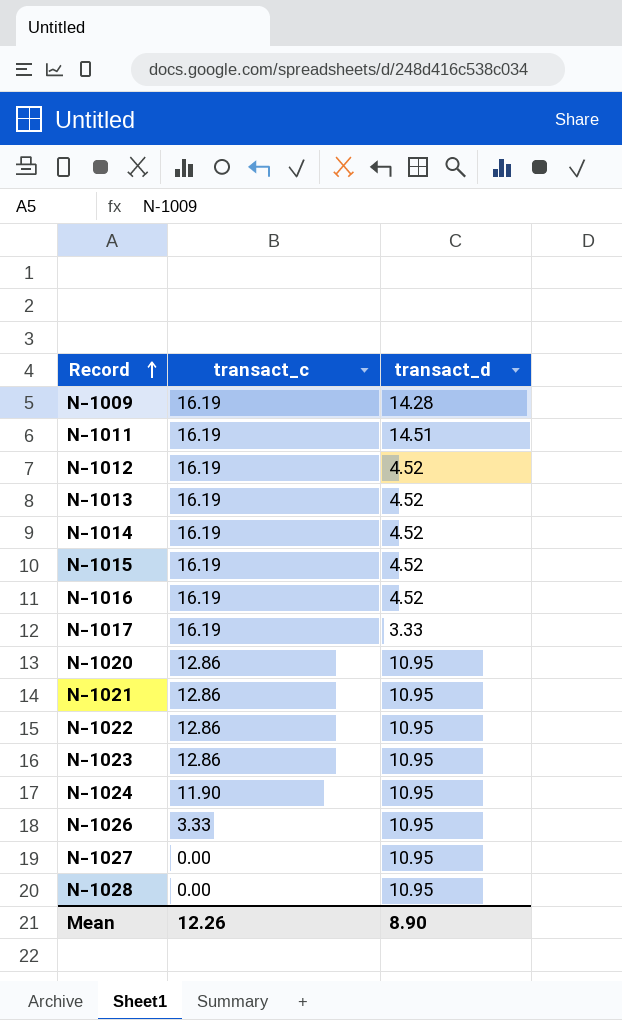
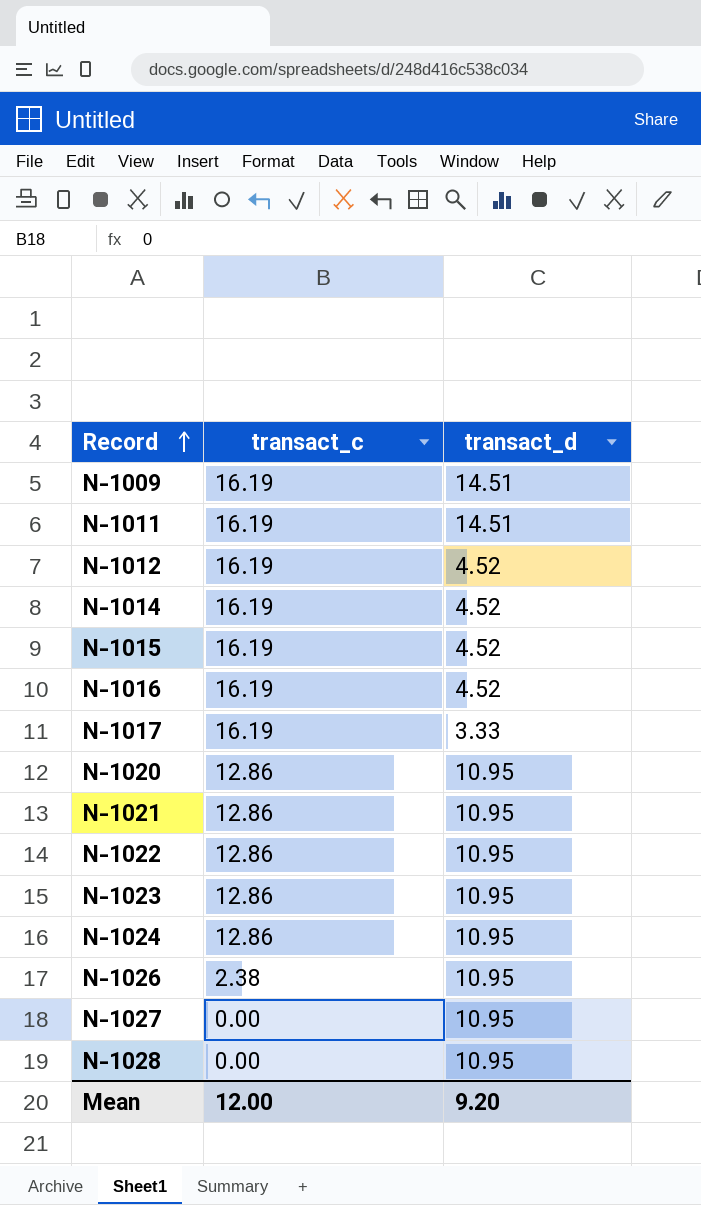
row N-1013: 16.19 | 4.52 -> none
N-1009 | transact_d: 14.28 -> 14.51
N-1024 | transact_c: 11.90 -> 12.86
N-1026 | transact_c: 3.33 -> 2.38
Mean | transact_c: 12.26 -> 12.00
Mean | transact_d: 8.90 -> 9.20

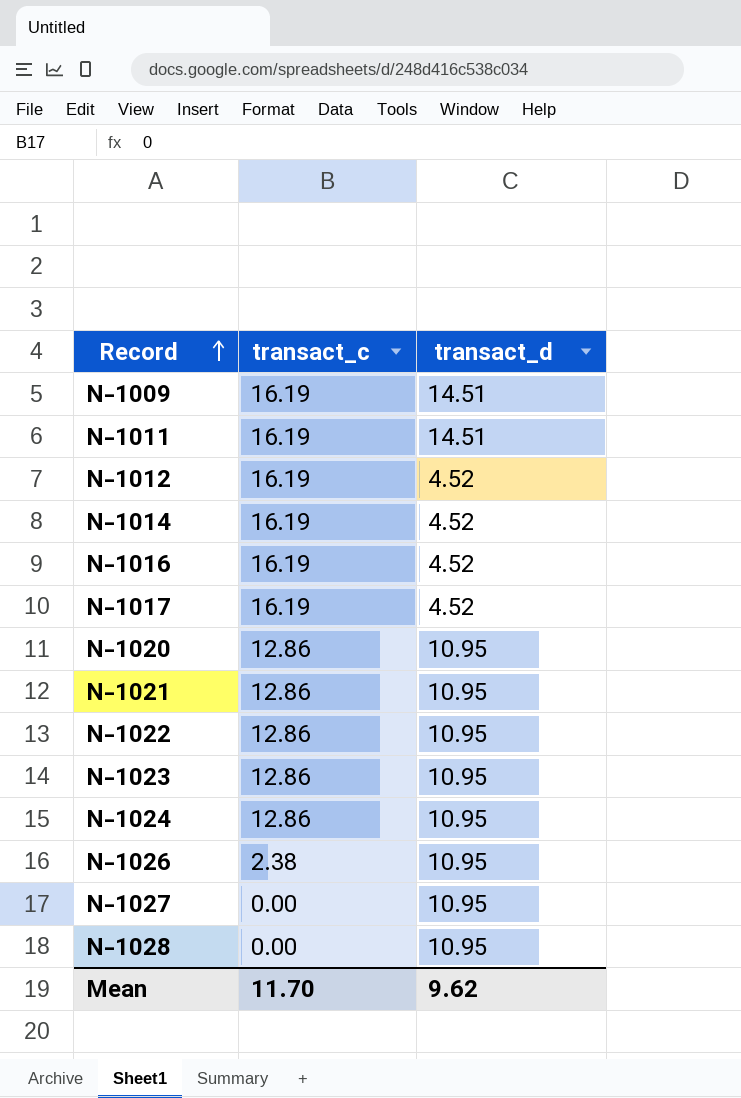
row N-1015: 16.19 | 4.52 -> none
N-1017 | transact_d: 3.33 -> 4.52
Mean | transact_c: 12.00 -> 11.70
Mean | transact_d: 9.20 -> 9.62

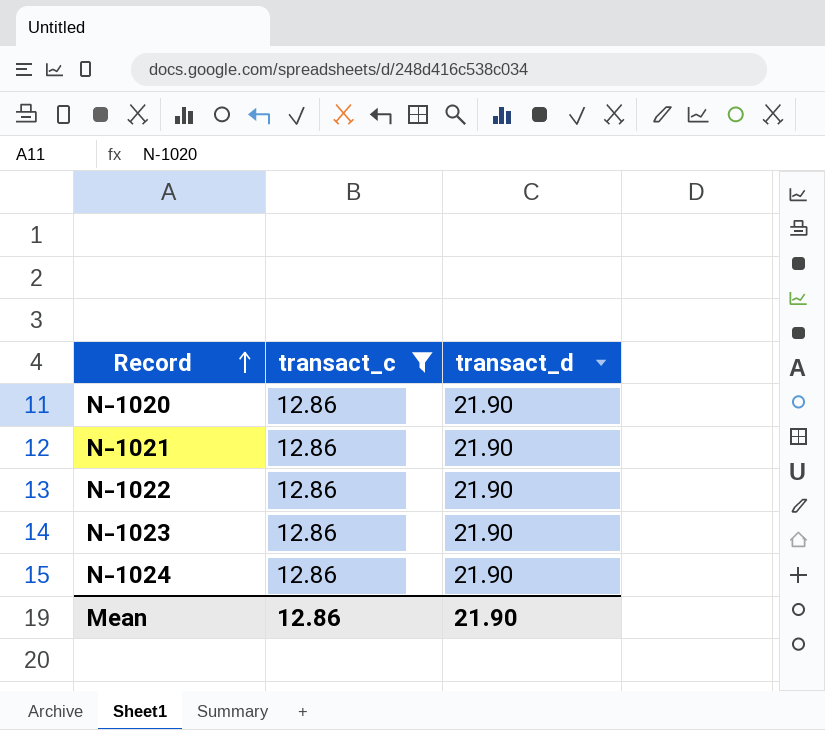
filter: none -> transact_c = 12.86
N-1020 | transact_d: 10.95 -> 21.90
N-1021 | transact_d: 10.95 -> 21.90
N-1022 | transact_d: 10.95 -> 21.90
N-1023 | transact_d: 10.95 -> 21.90
N-1024 | transact_d: 10.95 -> 21.90
Mean | transact_c: 11.70 -> 12.86
Mean | transact_d: 9.62 -> 21.90

